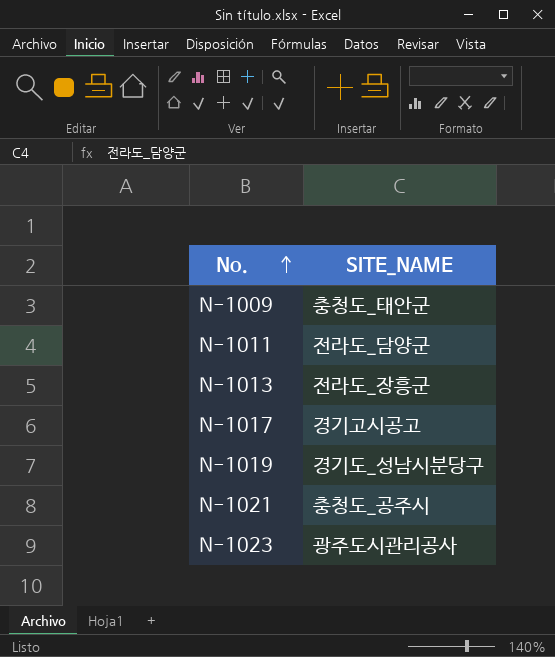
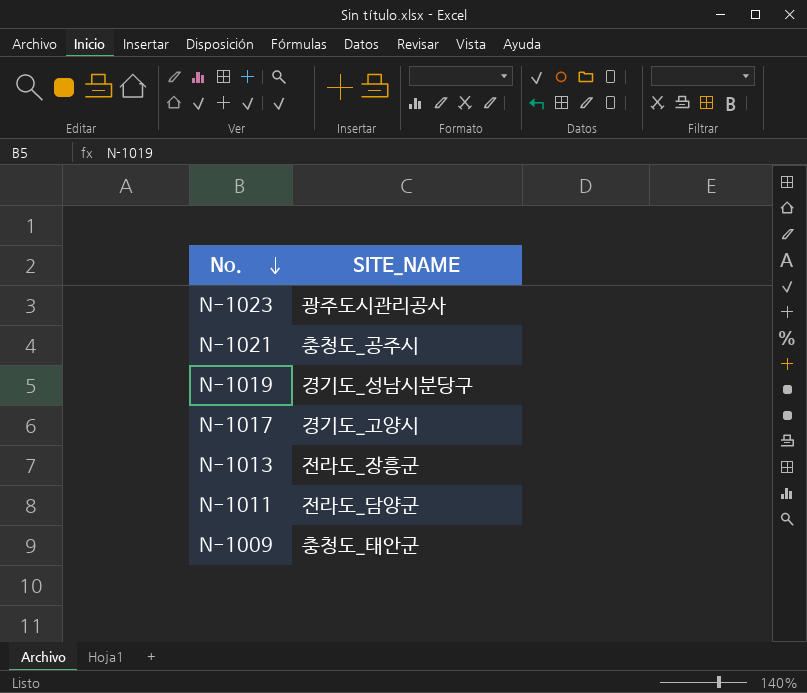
row order: No. ascending -> No. descending
N-1017 | SITE_NAME: 경기고시공고 -> 경기도_고양시

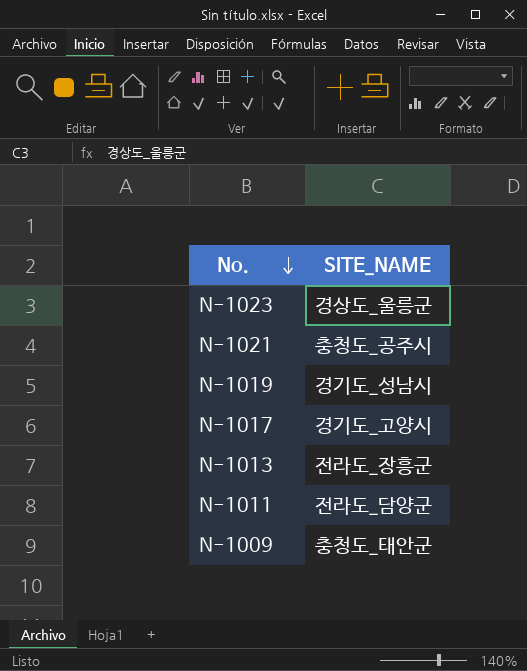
N-1023 | SITE_NAME: 광주도시관리공사 -> 경상도_울릉군
N-1019 | SITE_NAME: 경기도_성남시분당구 -> 경기도_성남시

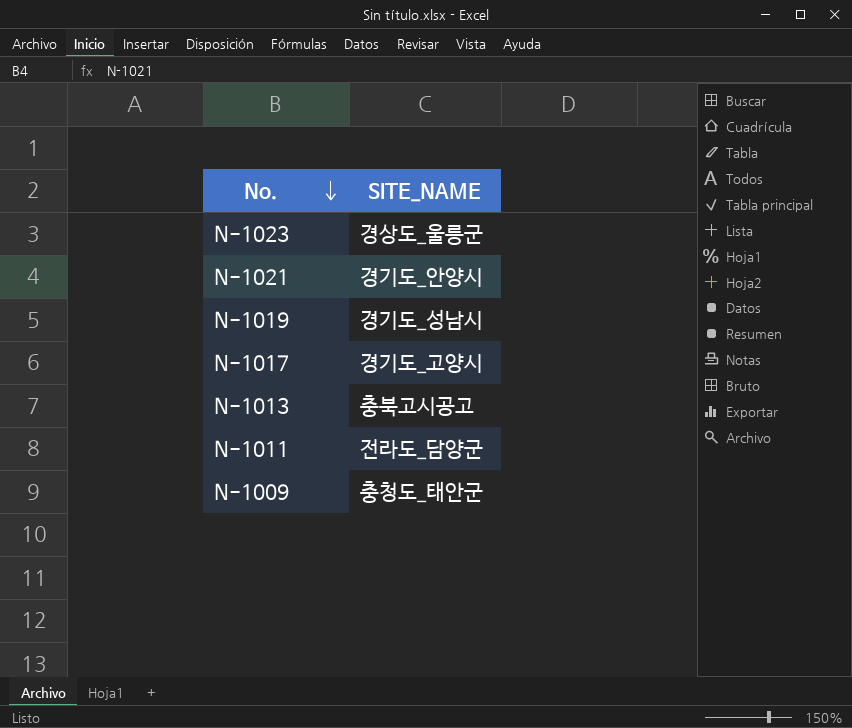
N-1021 | SITE_NAME: 충청도_공주시 -> 경기도_안양시
N-1013 | SITE_NAME: 전라도_장흥군 -> 충북고시공고

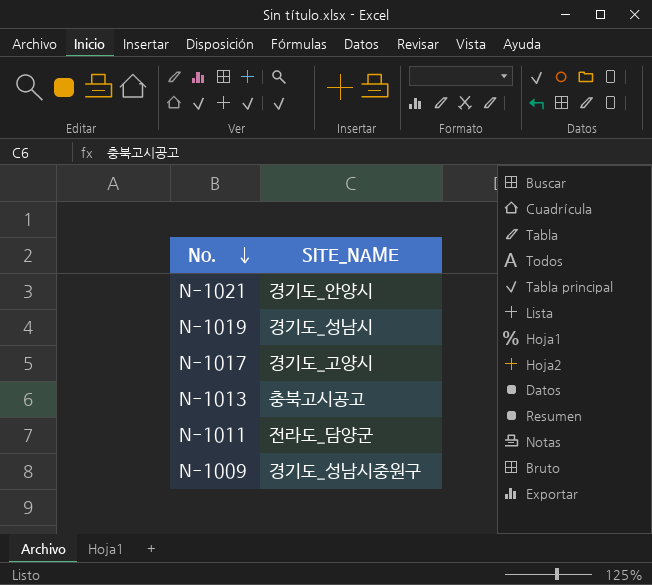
row N-1023: 경상도_울릉군 -> none
N-1009 | SITE_NAME: 충청도_태안군 -> 경기도_성남시중원구

